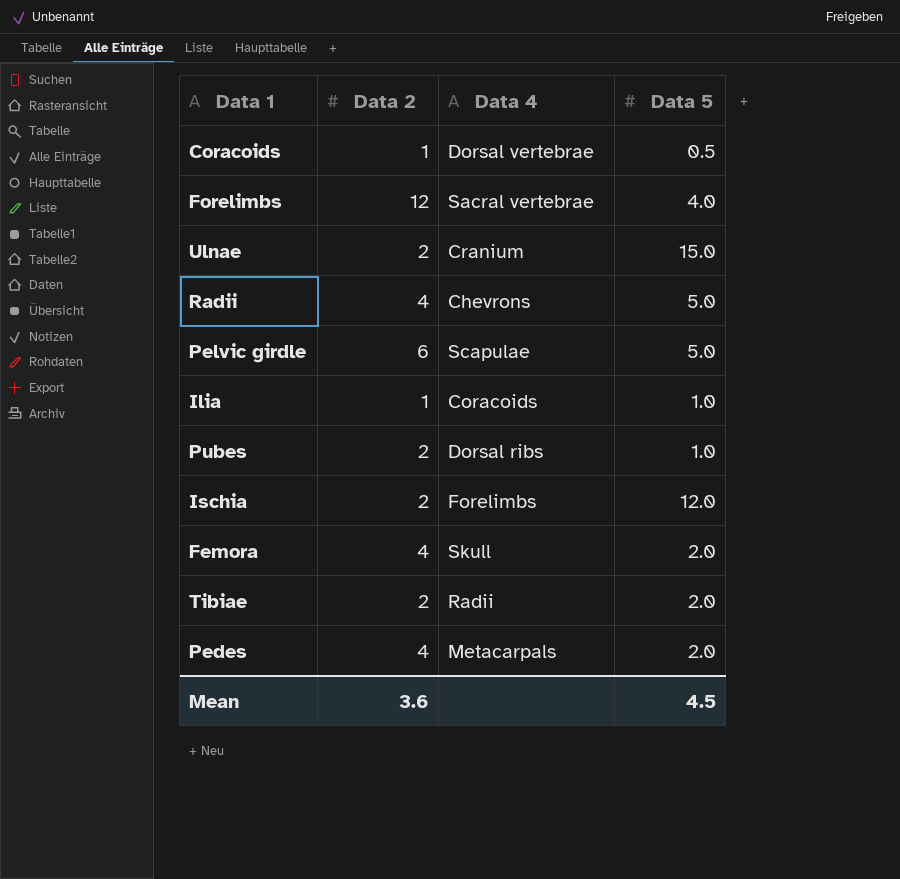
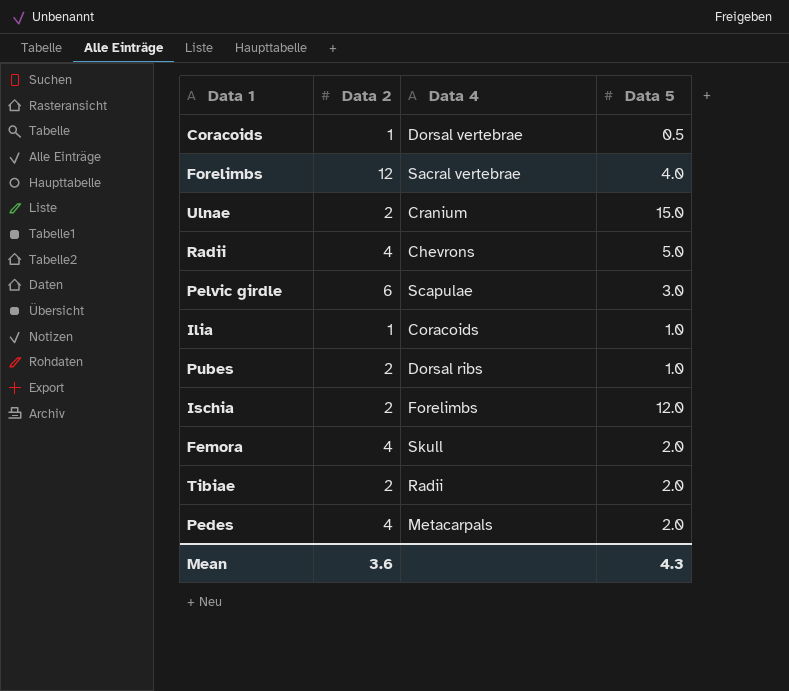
Pelvic girdle | Data 5: 5.0 -> 3.0
Mean | Data 5: 4.5 -> 4.3

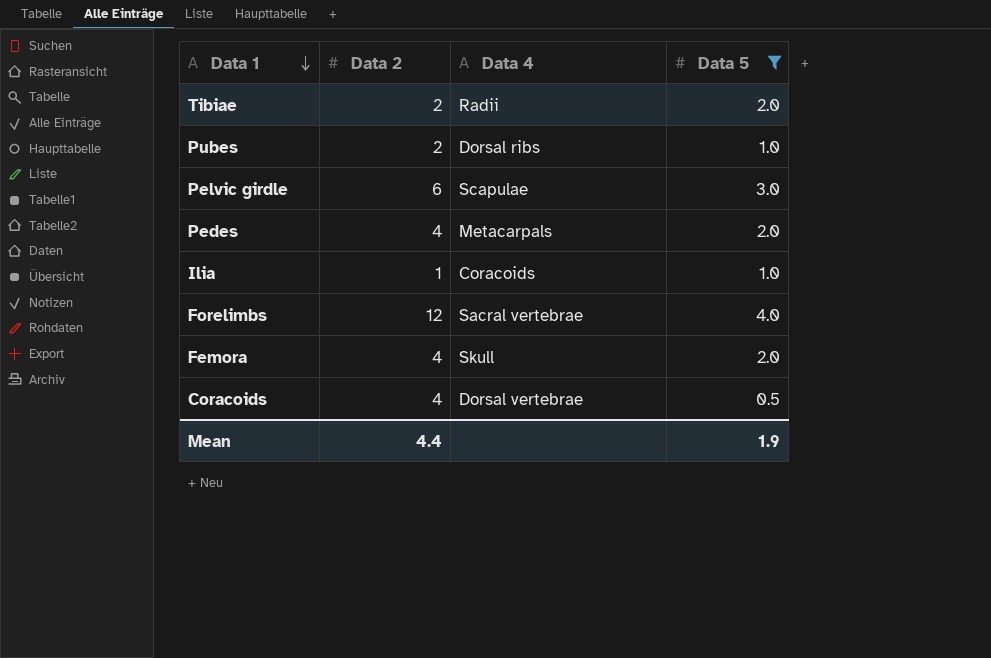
filter: none -> Data 5 <= 4.0
row order: none -> Data 1 descending
Coracoids | Data 2: 1 -> 4
Mean | Data 2: 3.6 -> 4.4
Mean | Data 5: 4.3 -> 1.9

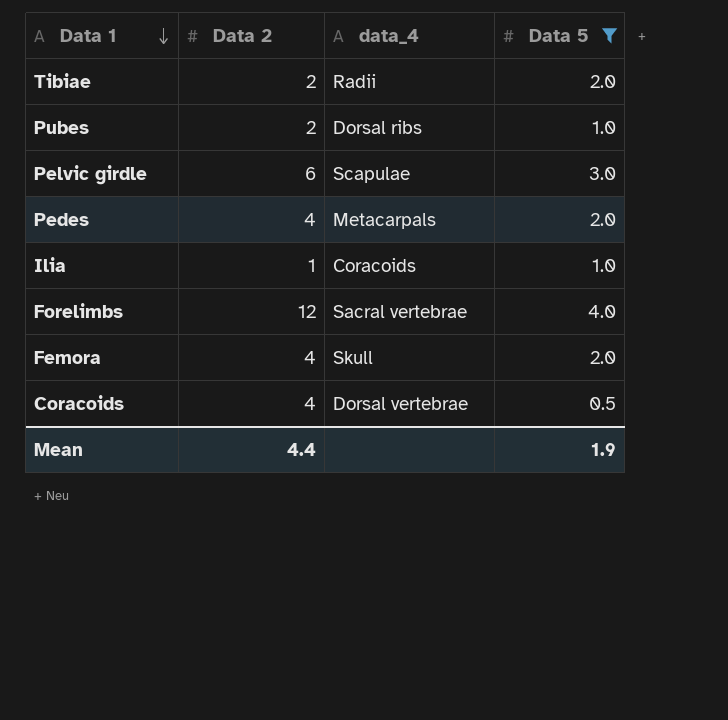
column name: Data 4 -> data_4

